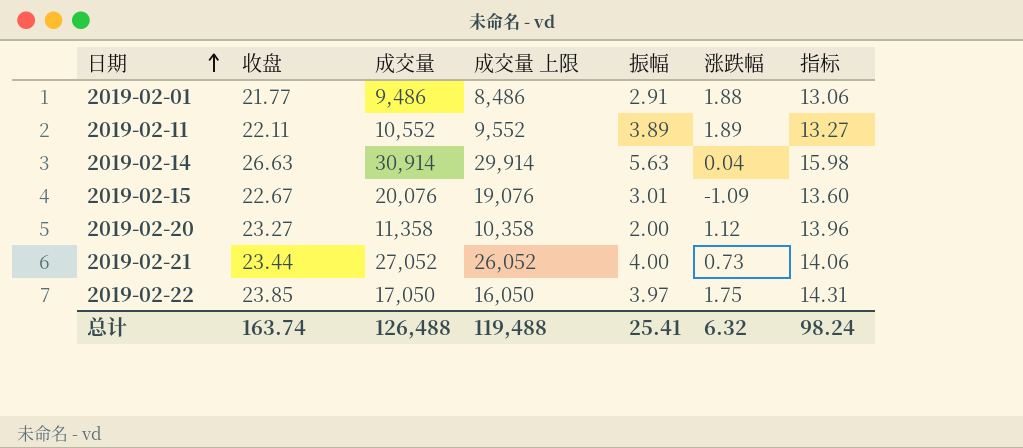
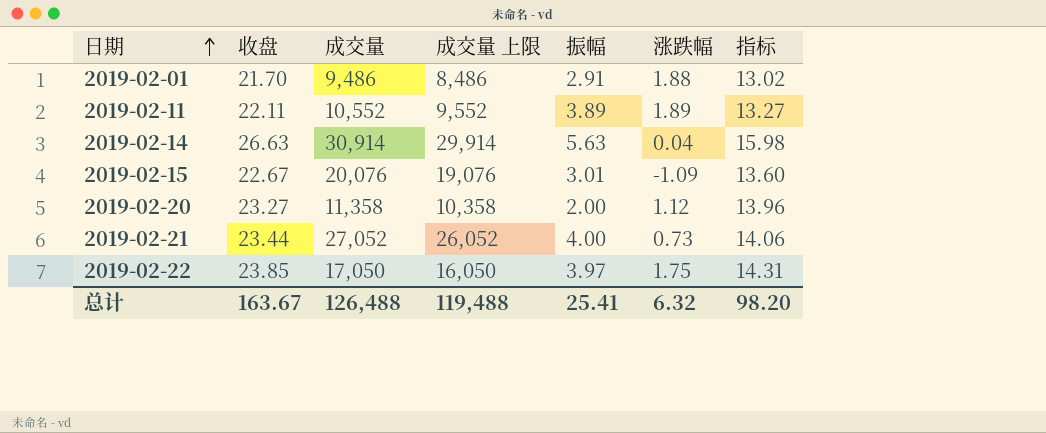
2019-02-01 | 收盘: 21.77 -> 21.70
2019-02-01 | 指标: 13.06 -> 13.02
总计 | 收盘: 163.74 -> 163.67
总计 | 指标: 98.24 -> 98.20

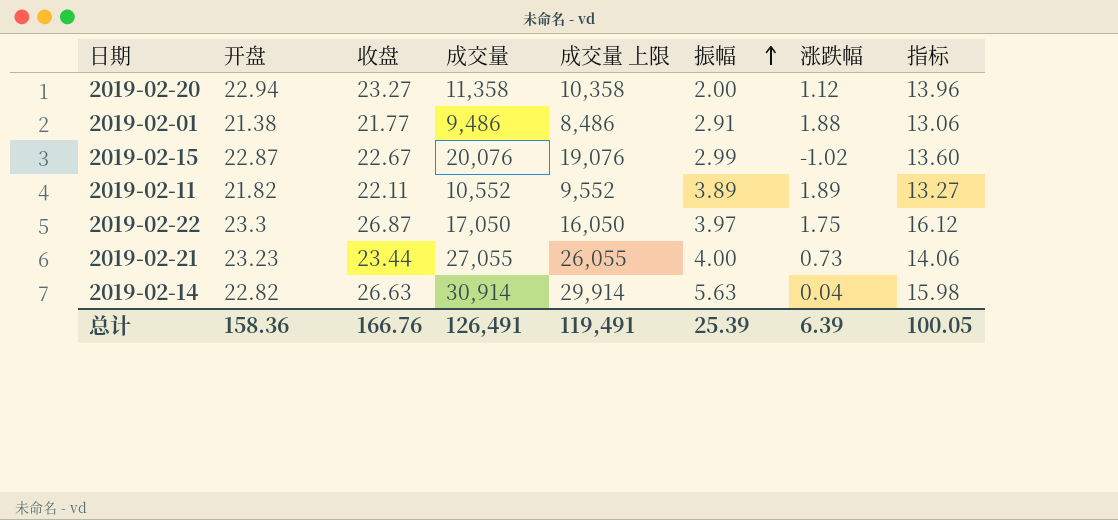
row order: 日期 ascending -> 振幅 ascending
column 开盘 | position: none -> 2
2019-02-01 | 收盘: 21.70 -> 21.77
2019-02-01 | 指标: 13.02 -> 13.06
2019-02-15 | 振幅: 3.01 -> 2.99
2019-02-15 | 涨跌幅: -1.09 -> -1.02
2019-02-22 | 收盘: 23.85 -> 26.87
2019-02-22 | 指标: 14.31 -> 16.12
2019-02-21 | 成交量: 27,052 -> 27,055
2019-02-21 | 成交量 上限: 26,052 -> 26,055
总计 | 收盘: 163.67 -> 166.76
总计 | 成交量: 126,488 -> 126,491
总计 | 成交量 上限: 119,488 -> 119,491
总计 | 振幅: 25.41 -> 25.39
总计 | 涨跌幅: 6.32 -> 6.39
总计 | 指标: 98.20 -> 100.05

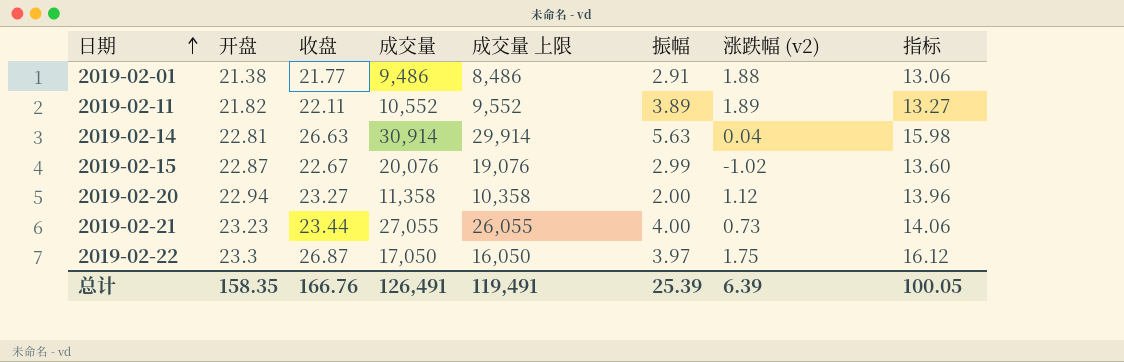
row order: 振幅 ascending -> 日期 ascending
column name: 涨跌幅 -> 涨跌幅 (v2)
2019-02-14 | 开盘: 22.82 -> 22.81
总计 | 开盘: 158.36 -> 158.35

